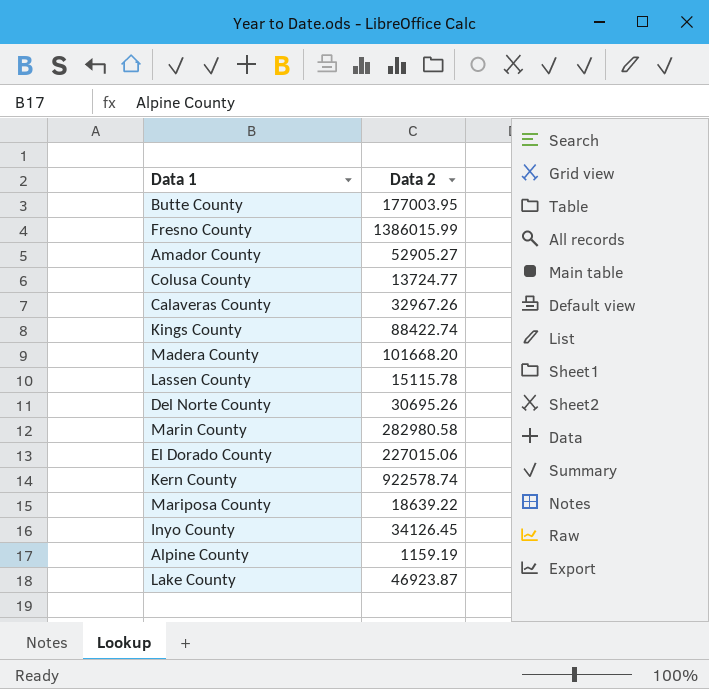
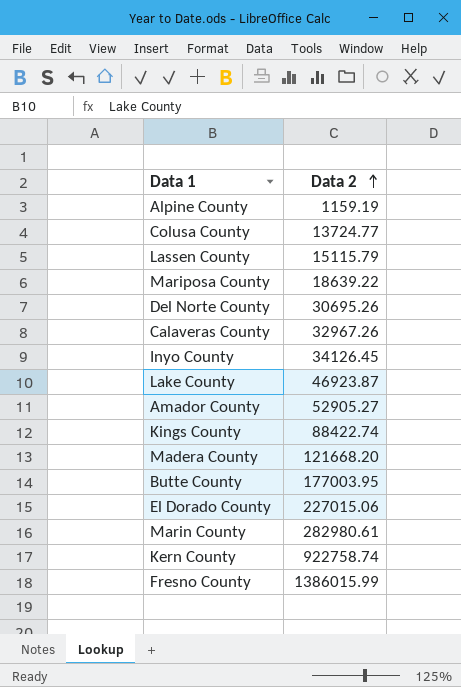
row order: none -> Data 2 ascending
Lassen County | Data 2: 15115.78 -> 15115.79
Madera County | Data 2: 101668.20 -> 121668.20
Marin County | Data 2: 282980.58 -> 282980.61
Kern County | Data 2: 922578.74 -> 922758.74

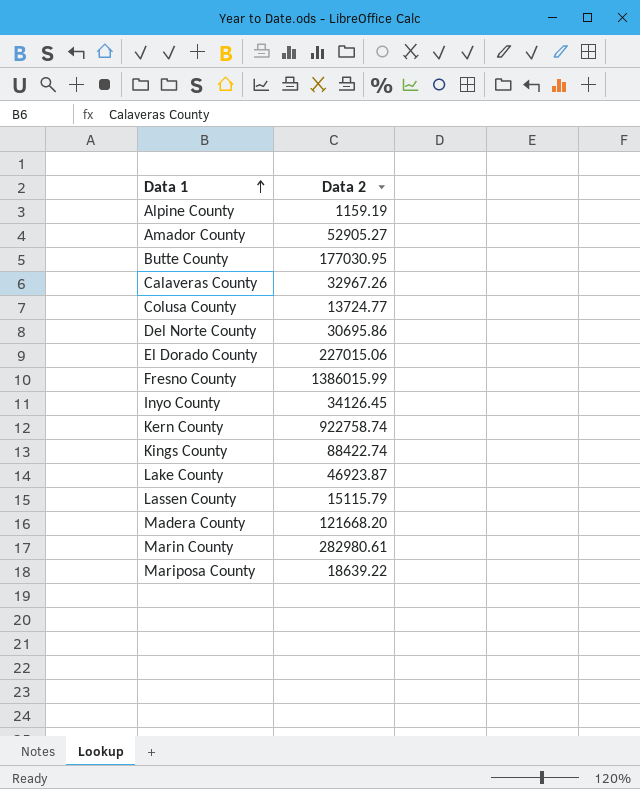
row order: Data 2 ascending -> Data 1 ascending
Butte County | Data 2: 177003.95 -> 177030.95
Del Norte County | Data 2: 30695.26 -> 30695.86

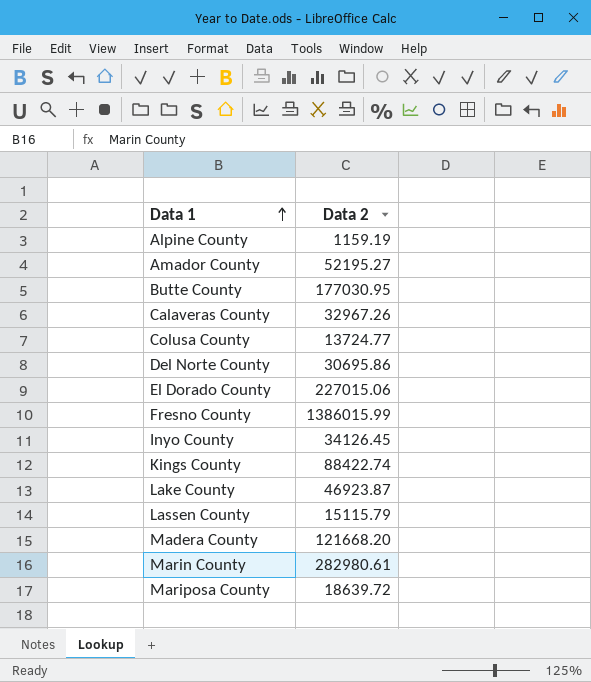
row Kern County: 922758.74 -> none
Amador County | Data 2: 52905.27 -> 52195.27
Mariposa County | Data 2: 18639.22 -> 18639.72

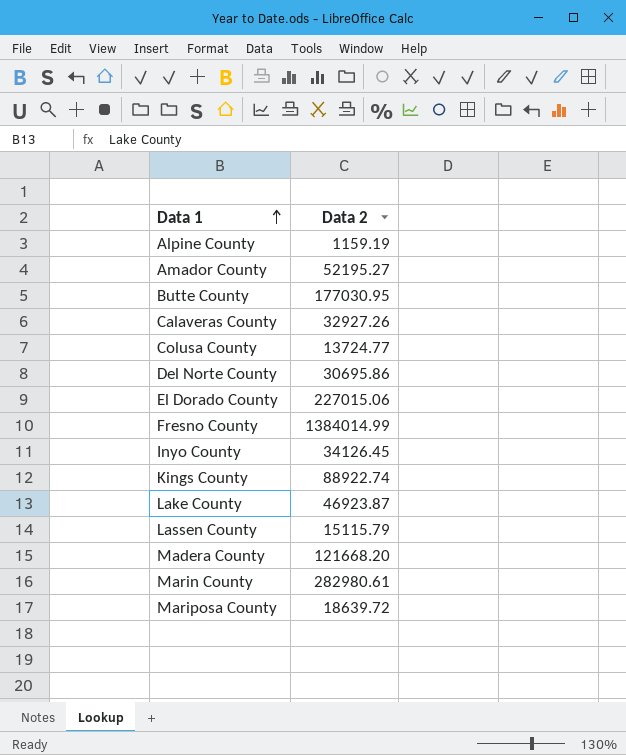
Calaveras County | Data 2: 32967.26 -> 32927.26
Fresno County | Data 2: 1386015.99 -> 1384014.99
Kings County | Data 2: 88422.74 -> 88922.74

